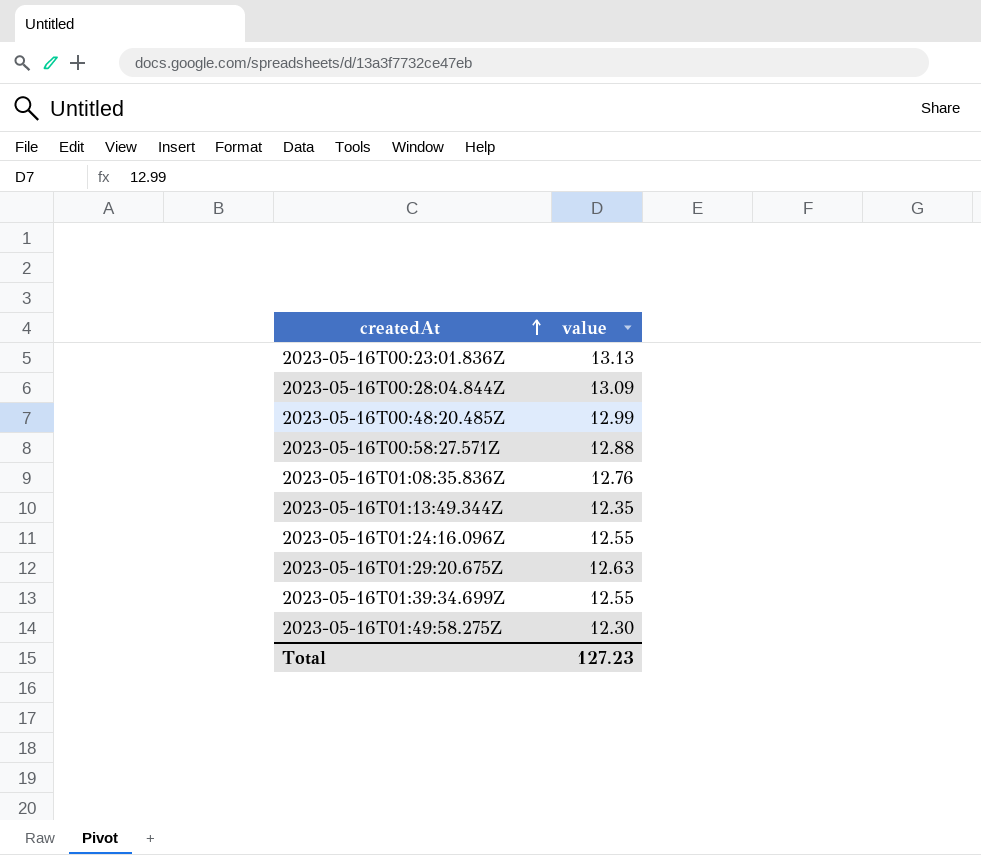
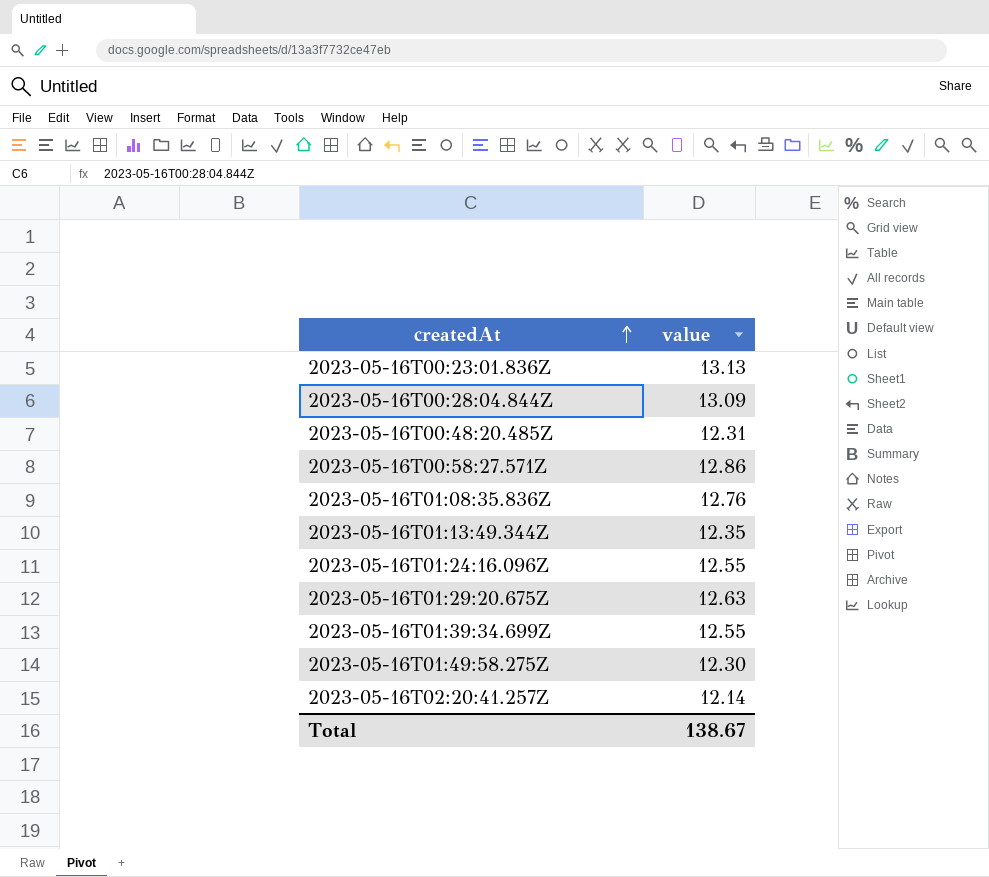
2023-05-16T00:48:20.485Z | value: 12.99 -> 12.31
2023-05-16T00:58:27.571Z | value: 12.88 -> 12.86
row 2023-05-16T02:20:41.257Z: none -> 12.14
Total | value: 127.23 -> 138.67

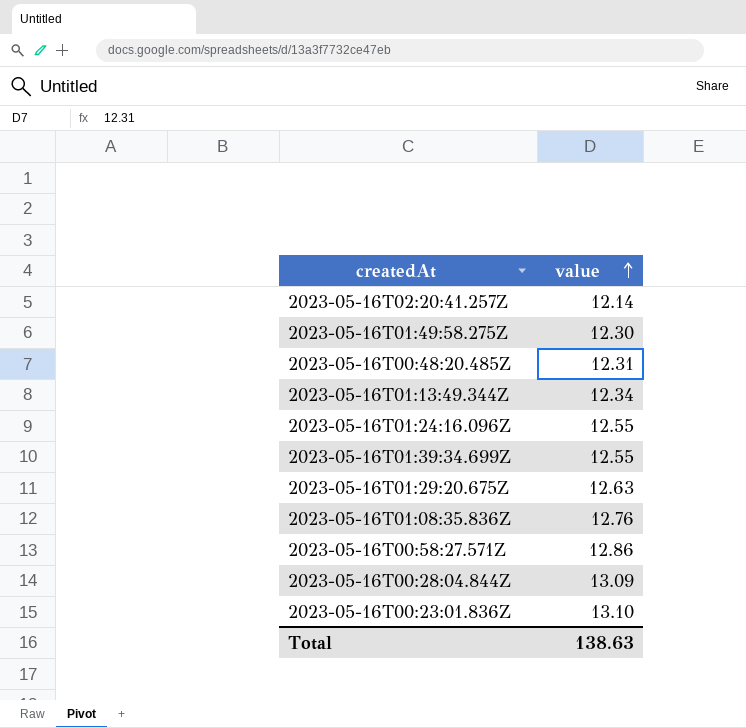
row order: createdAt ascending -> value ascending
2023-05-16T01:13:49.344Z | value: 12.35 -> 12.34
2023-05-16T00:23:01.836Z | value: 13.13 -> 13.10
Total | value: 138.67 -> 138.63

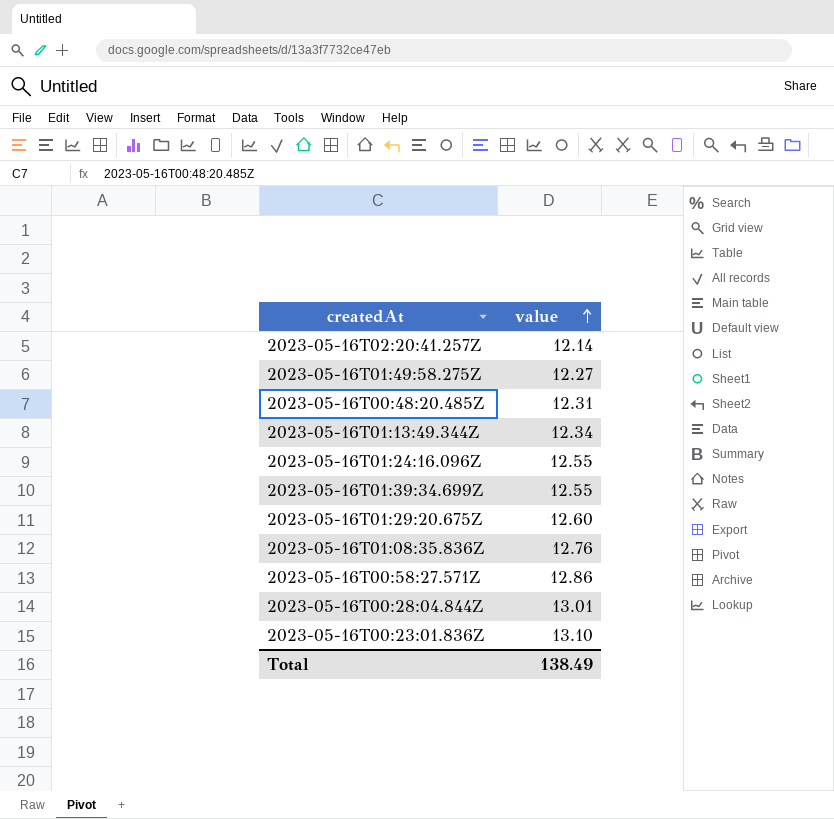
2023-05-16T01:49:58.275Z | value: 12.30 -> 12.27
2023-05-16T01:29:20.675Z | value: 12.63 -> 12.60
2023-05-16T00:28:04.844Z | value: 13.09 -> 13.01
Total | value: 138.63 -> 138.49

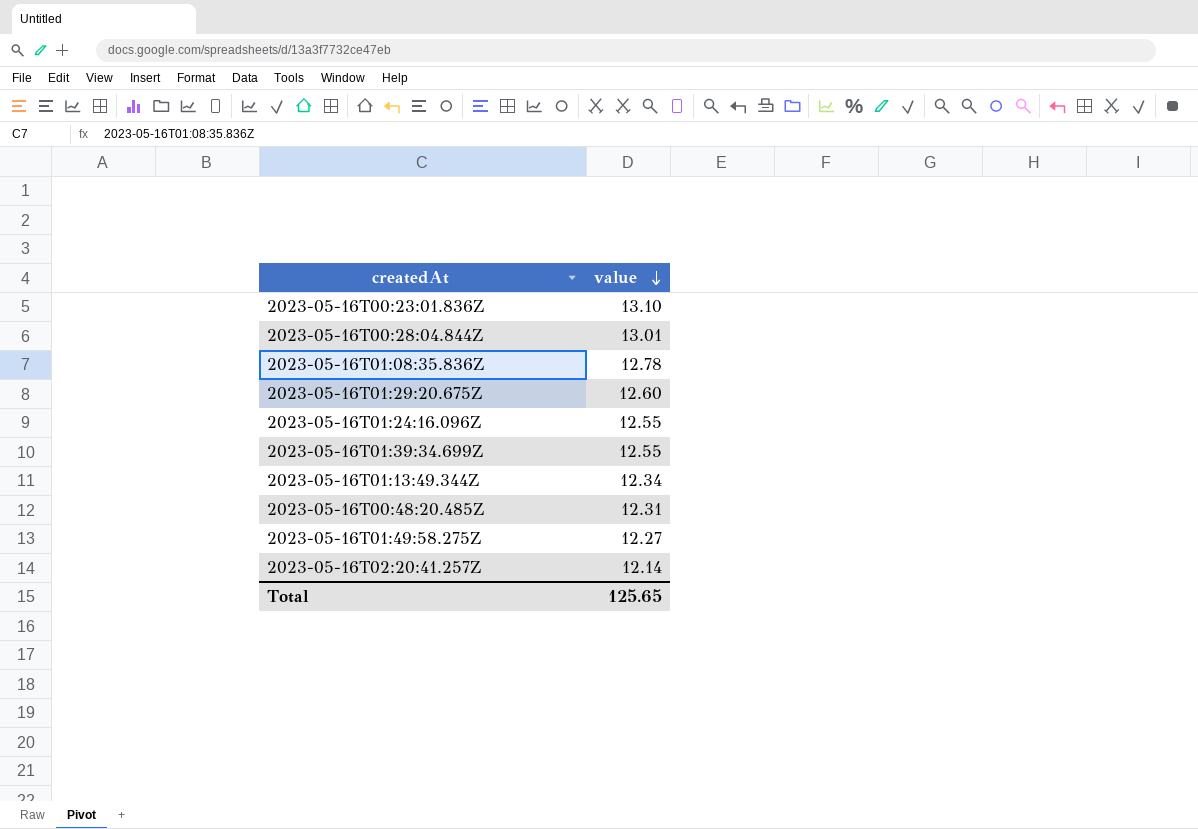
row order: value ascending -> value descending
row 2023-05-16T00:58:27.571Z: 12.86 -> none
2023-05-16T01:08:35.836Z | value: 12.76 -> 12.78
Total | value: 138.49 -> 125.65

